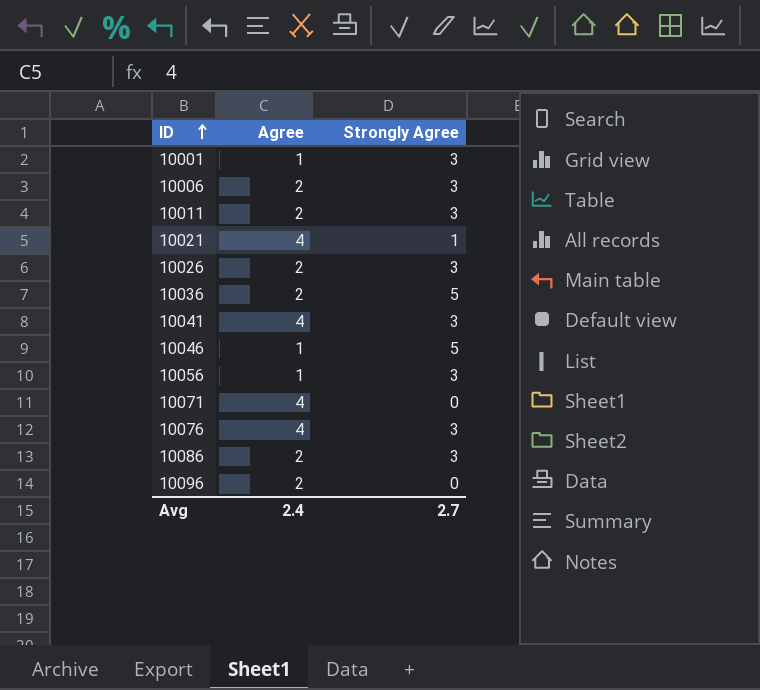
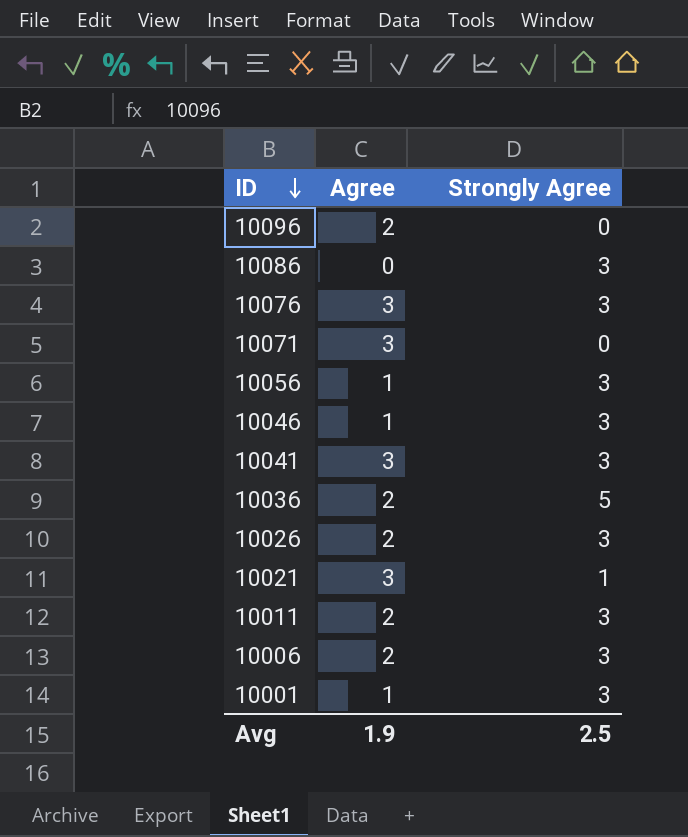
row order: ID ascending -> ID descending
10086 | Agree: 2 -> 0
10076 | Agree: 4 -> 3
10071 | Agree: 4 -> 3
10046 | Strongly Agree: 5 -> 3
10041 | Agree: 4 -> 3
10021 | Agree: 4 -> 3
Avg | Agree: 2.4 -> 1.9
Avg | Strongly Agree: 2.7 -> 2.5

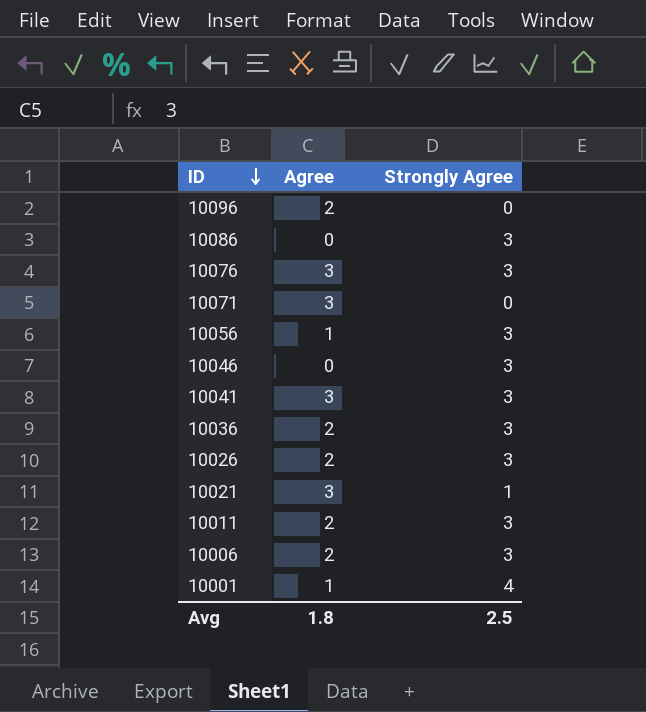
10046 | Agree: 1 -> 0
10036 | Strongly Agree: 5 -> 3
10001 | Strongly Agree: 3 -> 4
Avg | Agree: 1.9 -> 1.8

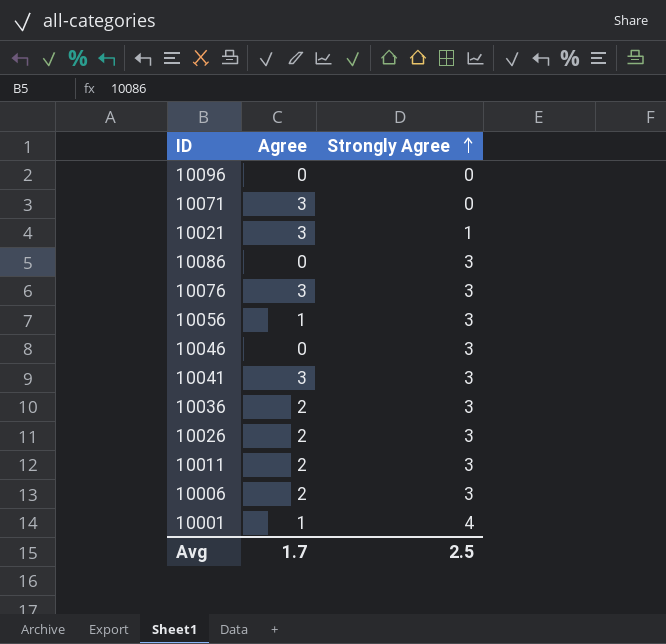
row order: ID descending -> Strongly Agree ascending
10096 | Agree: 2 -> 0
Avg | Agree: 1.8 -> 1.7

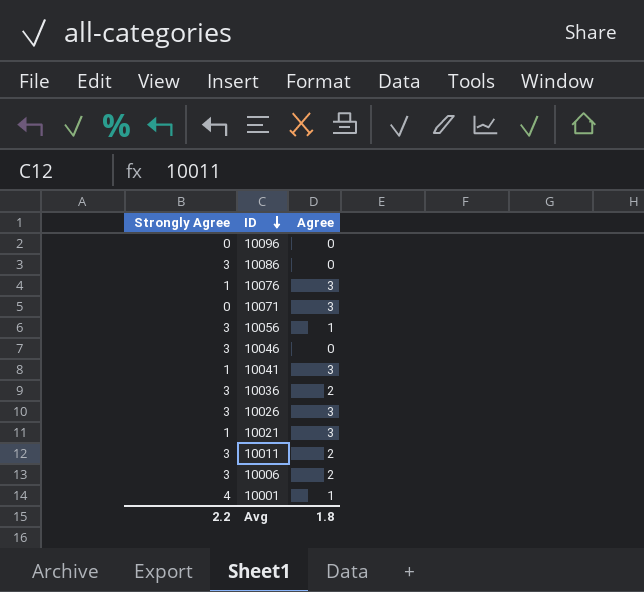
row order: Strongly Agree ascending -> ID descending
column Strongly Agree | position: 3 -> 1
10076 | Strongly Agree: 3 -> 1
10041 | Strongly Agree: 3 -> 1
10026 | Agree: 2 -> 3
Avg | Strongly Agree: 2.5 -> 2.2
Avg | Agree: 1.7 -> 1.8

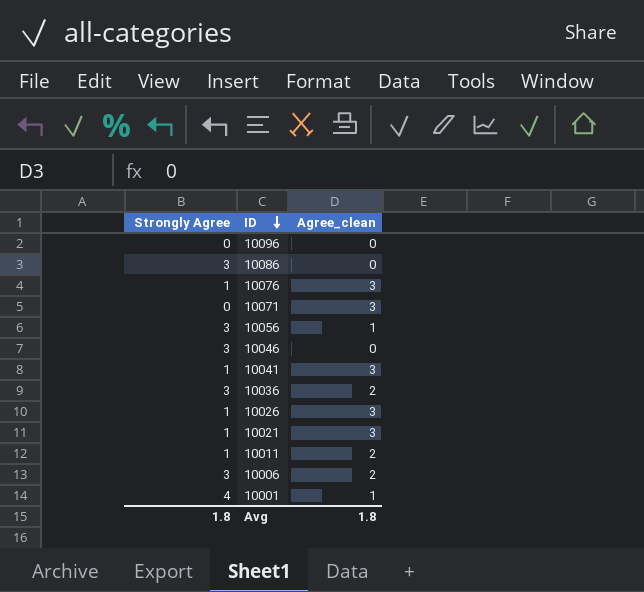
column name: Agree -> Agree_clean
10026 | Strongly Agree: 3 -> 1
10011 | Strongly Agree: 3 -> 1
Avg | Strongly Agree: 2.2 -> 1.8

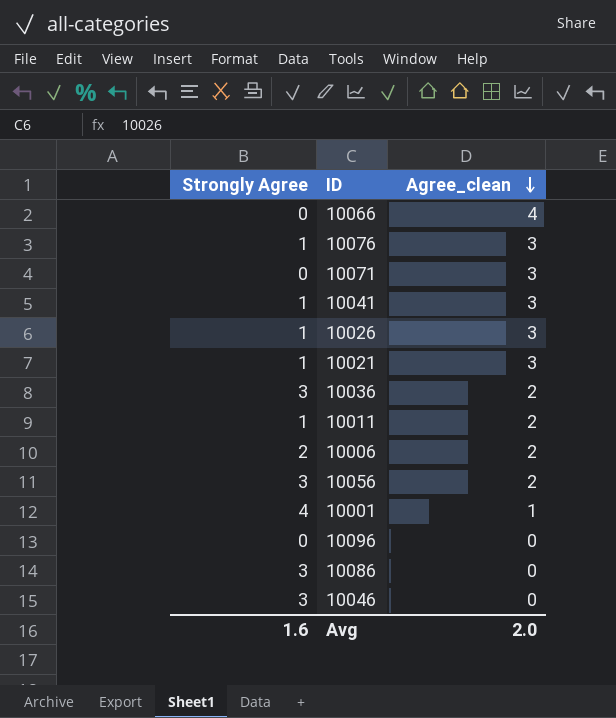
row order: ID descending -> Agree_clean descending
row 10066: none -> 0 | 4
10006 | Strongly Agree: 3 -> 2
10056 | Agree_clean: 1 -> 2
Avg | Strongly Agree: 1.8 -> 1.6
Avg | Agree_clean: 1.8 -> 2.0

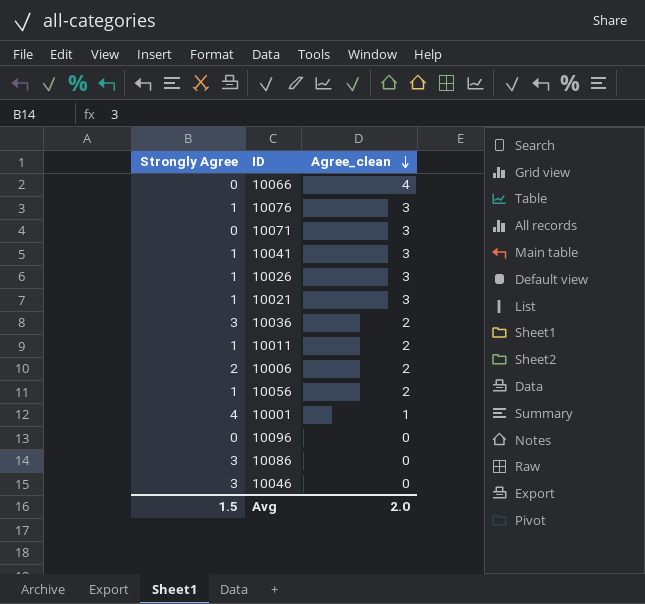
10056 | Strongly Agree: 3 -> 1
Avg | Strongly Agree: 1.6 -> 1.5

